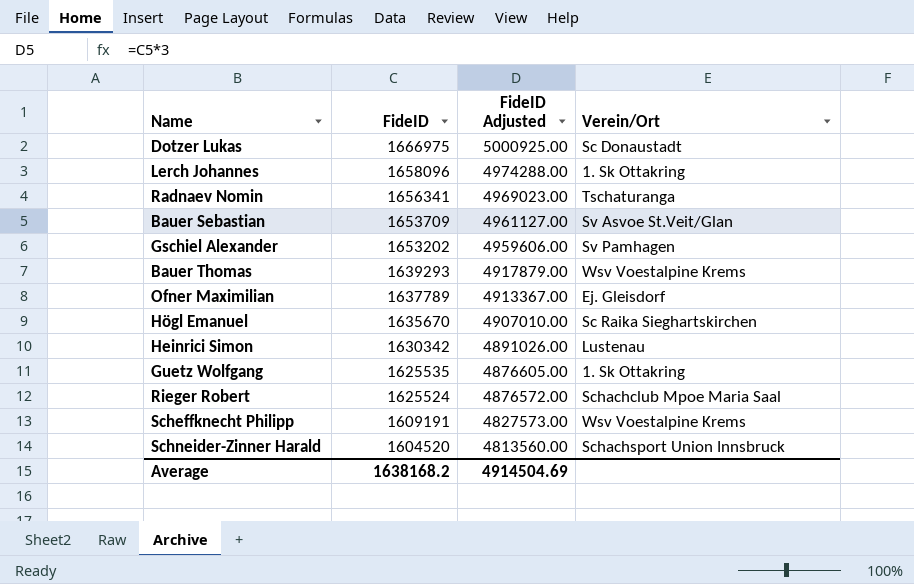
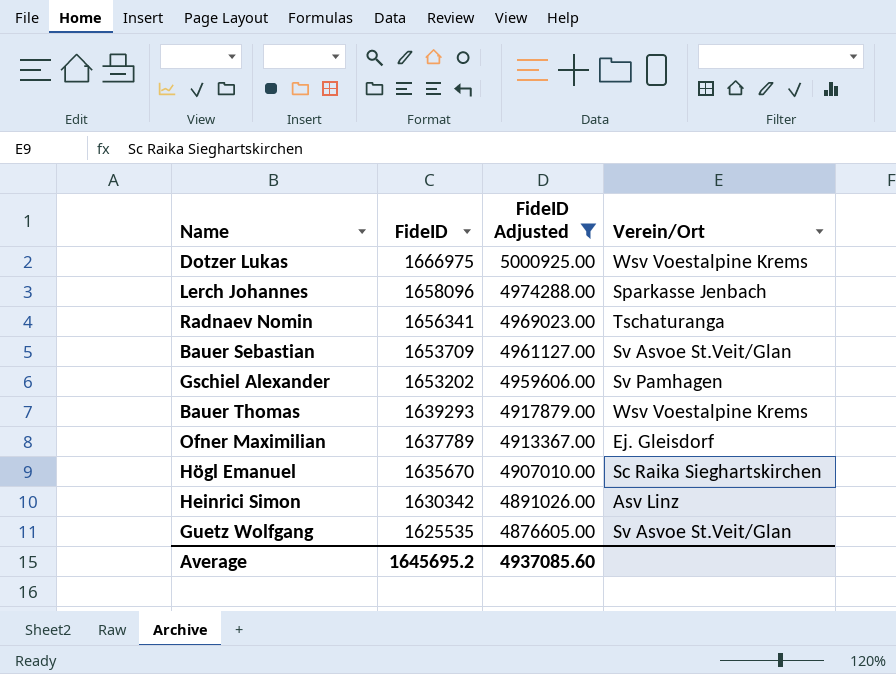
filter: none -> FideID Adjusted >= 4876605.00
Dotzer Lukas | Verein/Ort: Sc Donaustadt -> Wsv Voestalpine Krems
Lerch Johannes | Verein/Ort: 1. Sk Ottakring -> Sparkasse Jenbach
Heinrici Simon | Verein/Ort: Lustenau -> Asv Linz
Guetz Wolfgang | Verein/Ort: 1. Sk Ottakring -> Sv Asvoe St.Veit/Glan
Average | FideID: 1638168.2 -> 1645695.2
Average | FideID Adjusted: 4914504.69 -> 4937085.60

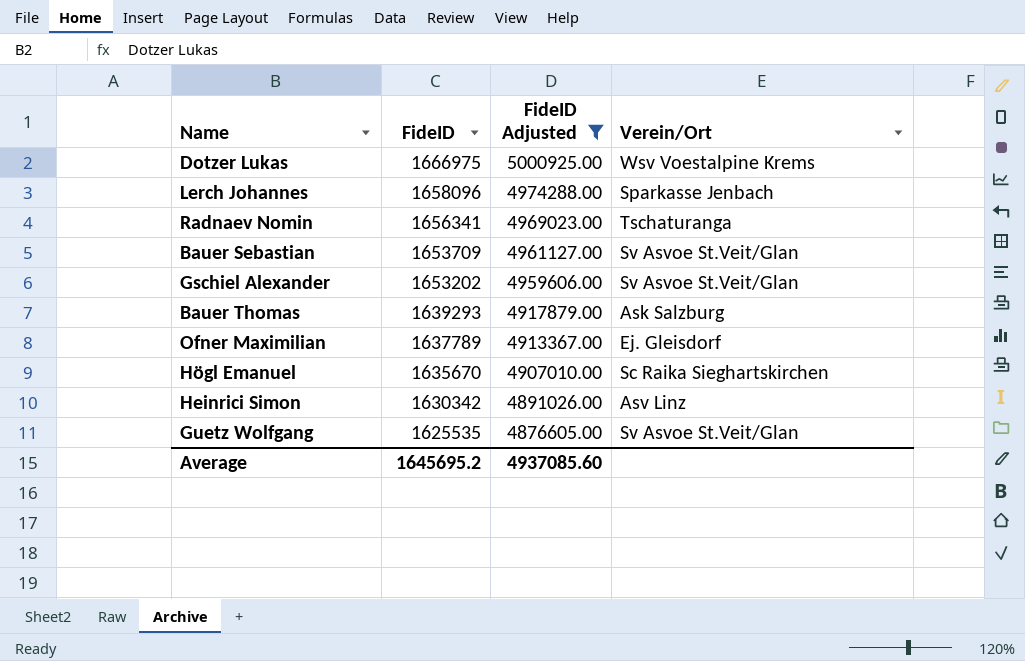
Gschiel Alexander | Verein/Ort: Sv Pamhagen -> Sv Asvoe St.Veit/Glan
Bauer Thomas | Verein/Ort: Wsv Voestalpine Krems -> Ask Salzburg

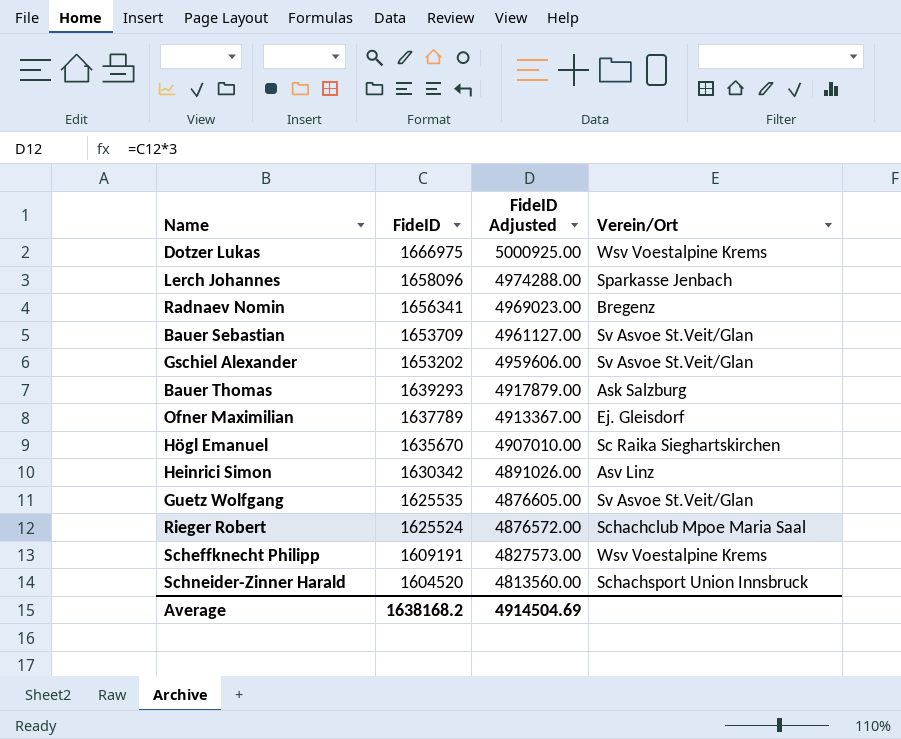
filter: FideID Adjusted >= 4876605.00 -> none
Radnaev Nomin | Verein/Ort: Tschaturanga -> Bregenz
Average | FideID: 1645695.2 -> 1638168.2
Average | FideID Adjusted: 4937085.60 -> 4914504.69

